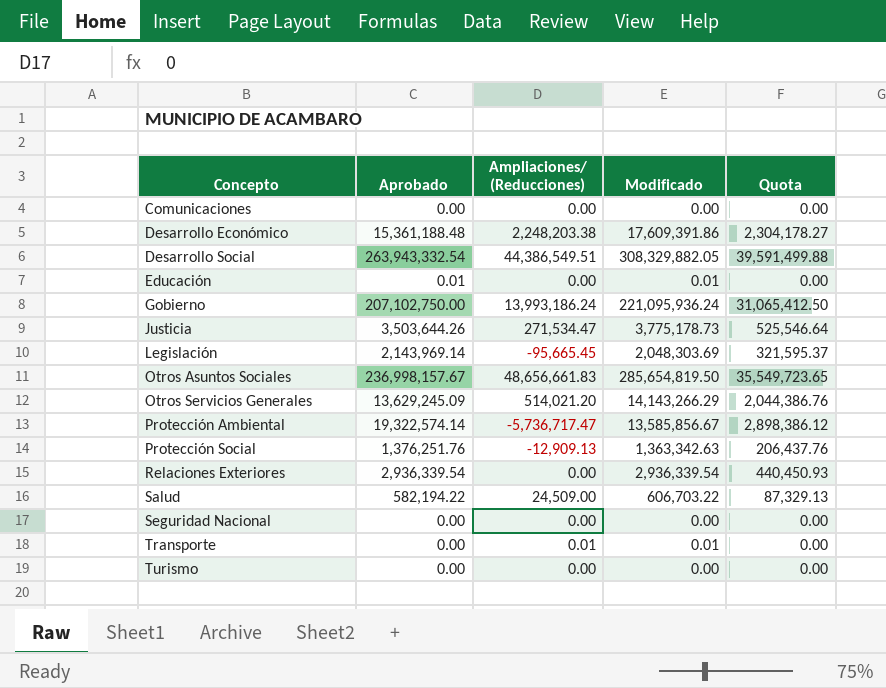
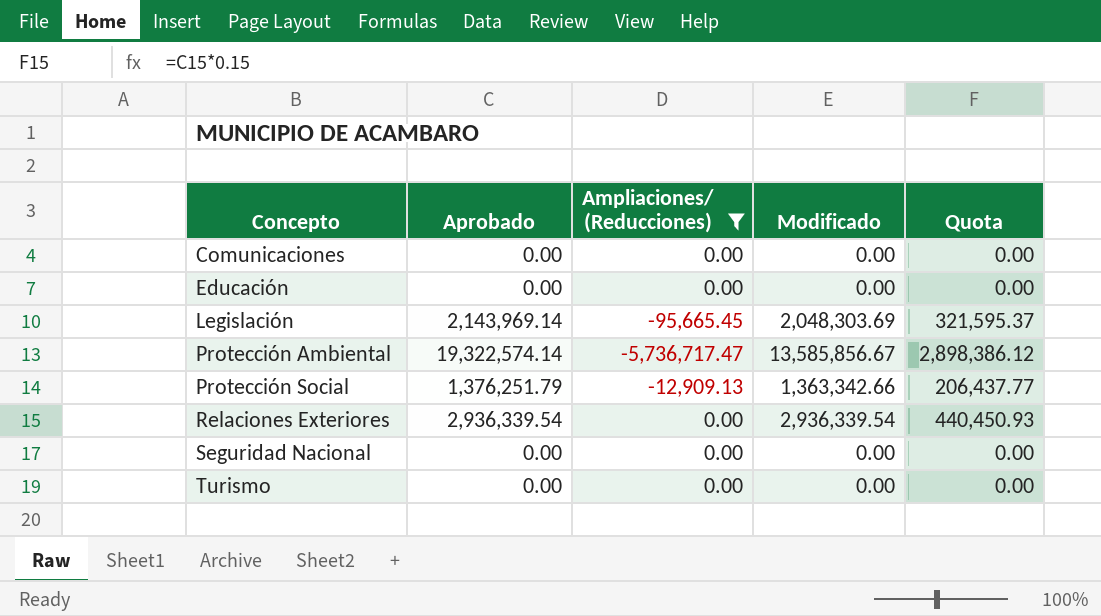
filter: none -> Ampliaciones/ (Reducciones) <= 0.00
Educación | Aprobado: 0.01 -> 0.00
Educación | Modificado: 0.01 -> 0.00
Protección Social | Aprobado: 1,376,251.76 -> 1,376,251.79
Protección Social | Modificado: 1,363,342.63 -> 1,363,342.66
Protección Social | Quota: 206,437.76 -> 206,437.77

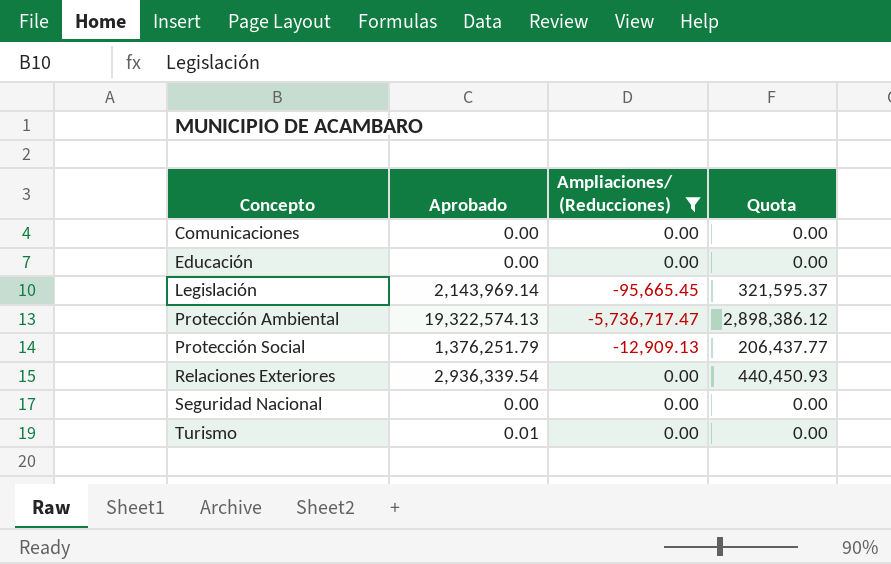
column Modificado | formula: [Aprobado] + [Ampliaciones/ (Reducciones)] -> none
Protección Ambiental | Aprobado: 19,322,574.14 -> 19,322,574.13
Turismo | Aprobado: 0.00 -> 0.01

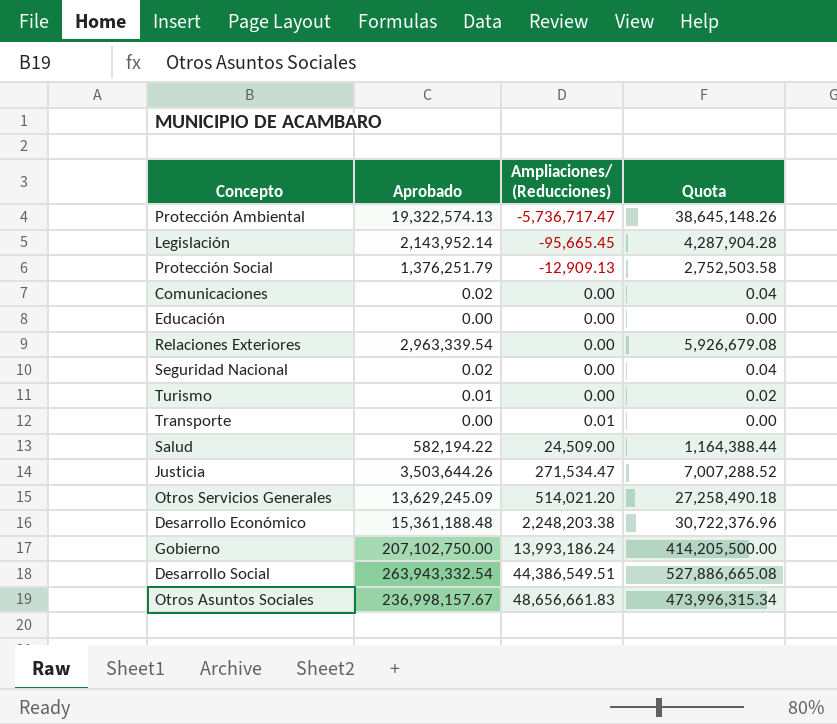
filter: Ampliaciones/ (Reducciones) <= 0.00 -> none
row order: Concepto ascending -> Ampliaciones/ (Reducciones) ascending
column Quota | formula: [Aprobado] * 0.15 -> [Aprobado] * 2
Legislación | Aprobado: 2,143,969.14 -> 2,143,952.14
Comunicaciones | Aprobado: 0.00 -> 0.02
Relaciones Exteriores | Aprobado: 2,936,339.54 -> 2,963,339.54
Seguridad Nacional | Aprobado: 0.00 -> 0.02

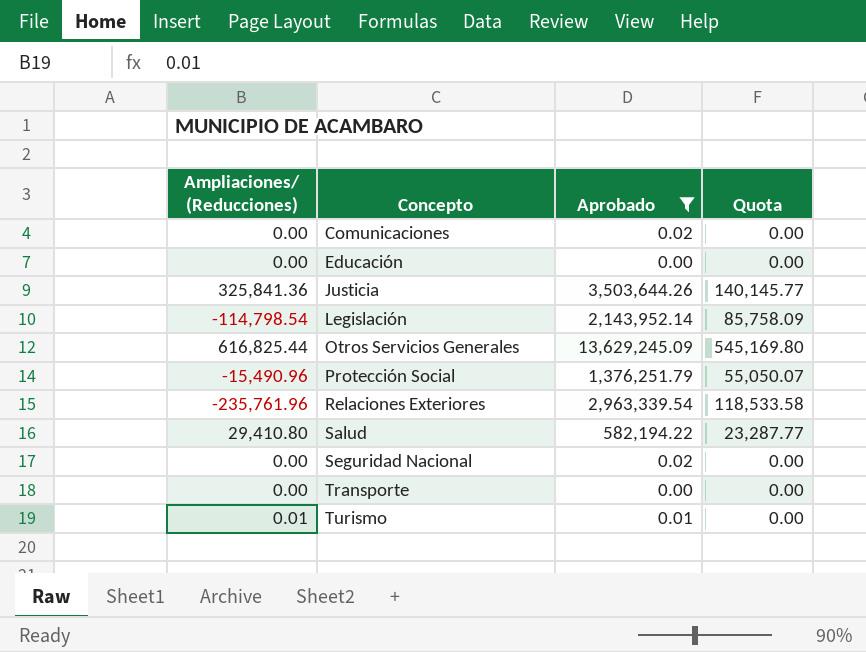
filter: none -> Aprobado <= 13,629,245.09
row order: Ampliaciones/ (Reducciones) ascending -> Concepto ascending
column Ampliaciones/ (Reducciones) | position: 3 -> 1
column Quota | formula: [Aprobado] * 2 -> [Aprobado] * 0.04
Justicia | Ampliaciones/ (Reducciones): 271,534.47 -> 325,841.36
Legislación | Ampliaciones/ (Reducciones): -95,665.45 -> -114,798.54
Otros Servicios Generales | Ampliaciones/ (Reducciones): 514,021.20 -> 616,825.44
Protección Social | Ampliaciones/ (Reducciones): -12,909.13 -> -15,490.96
Relaciones Exteriores | Ampliaciones/ (Reducciones): 0.00 -> -235,761.96
Salud | Ampliaciones/ (Reducciones): 24,509.00 -> 29,410.80
Transporte | Ampliaciones/ (Reducciones): 0.01 -> 0.00
Turismo | Ampliaciones/ (Reducciones): 0.00 -> 0.01

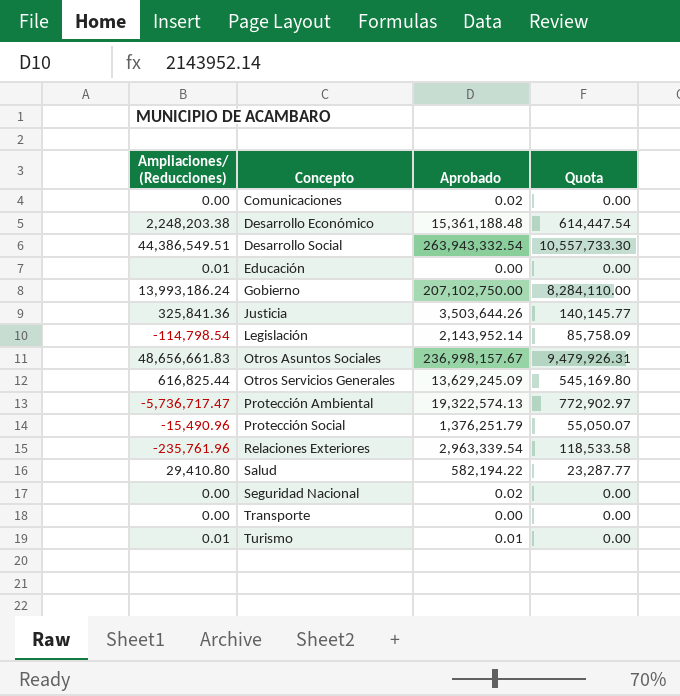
filter: Aprobado <= 13,629,245.09 -> none
Educación | Ampliaciones/ (Reducciones): 0.00 -> 0.01

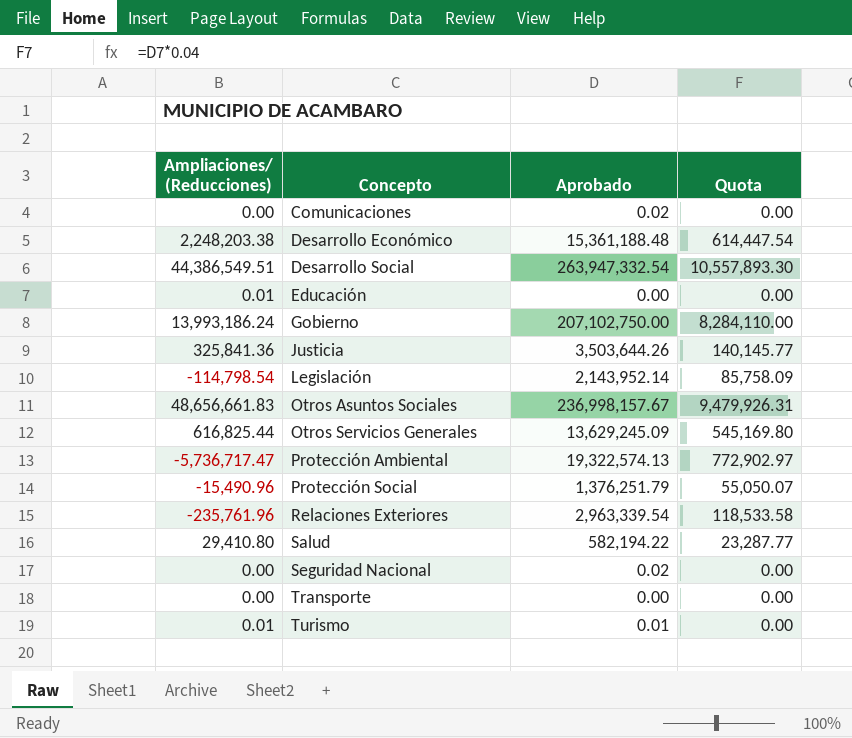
Desarrollo Social | Aprobado: 263,943,332.54 -> 263,947,332.54
Desarrollo Social | Quota: 10,557,733.30 -> 10,557,893.30

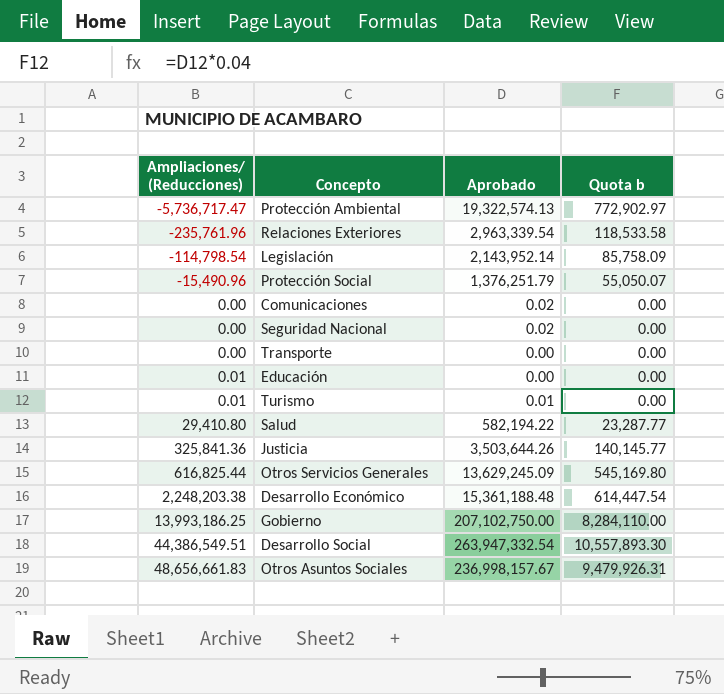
row order: Concepto ascending -> Ampliaciones/ (Reducciones) ascending
column name: Quota -> Quota b
Gobierno | Ampliaciones/ (Reducciones): 13,993,186.24 -> 13,993,186.25

